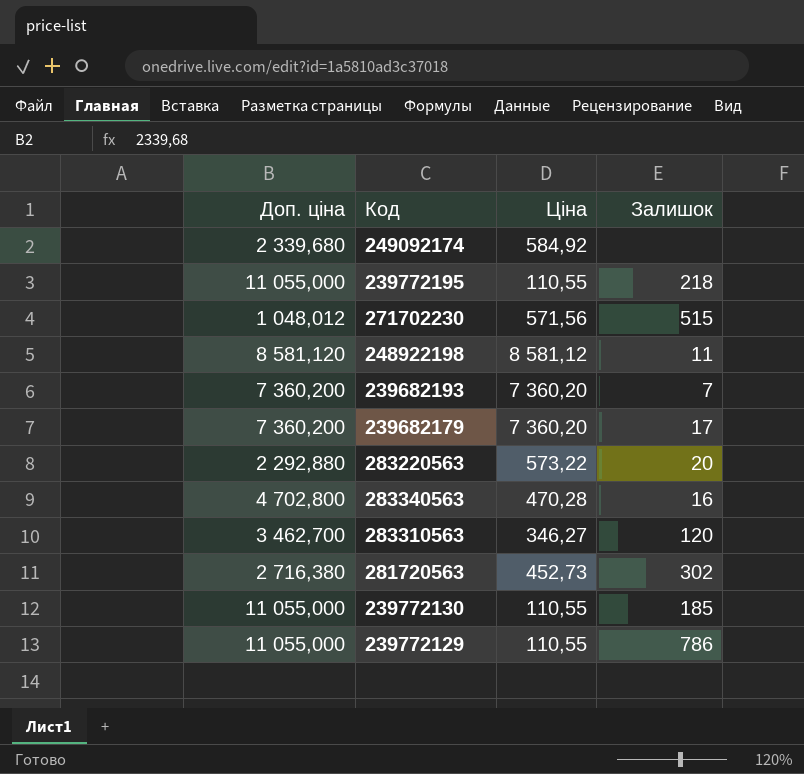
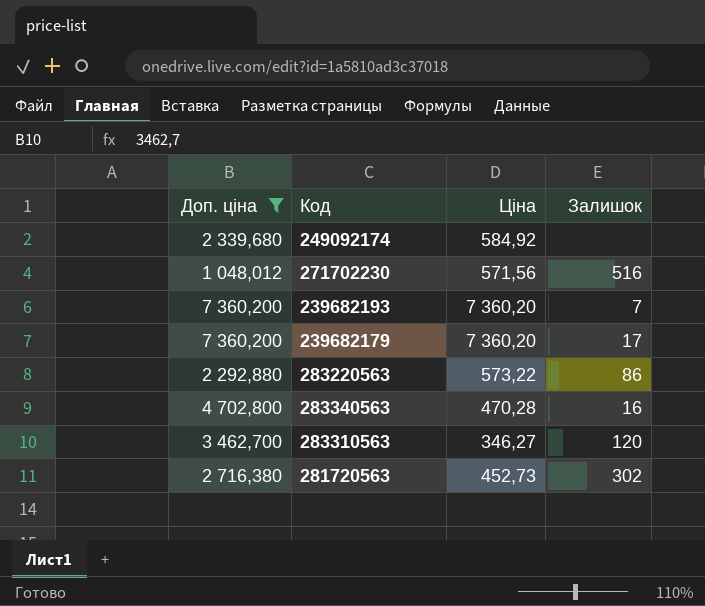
filter: none -> Доп. ціна <= 7 360,200
271702230 | Залишок: 515 -> 516
283220563 | Залишок: 20 -> 86

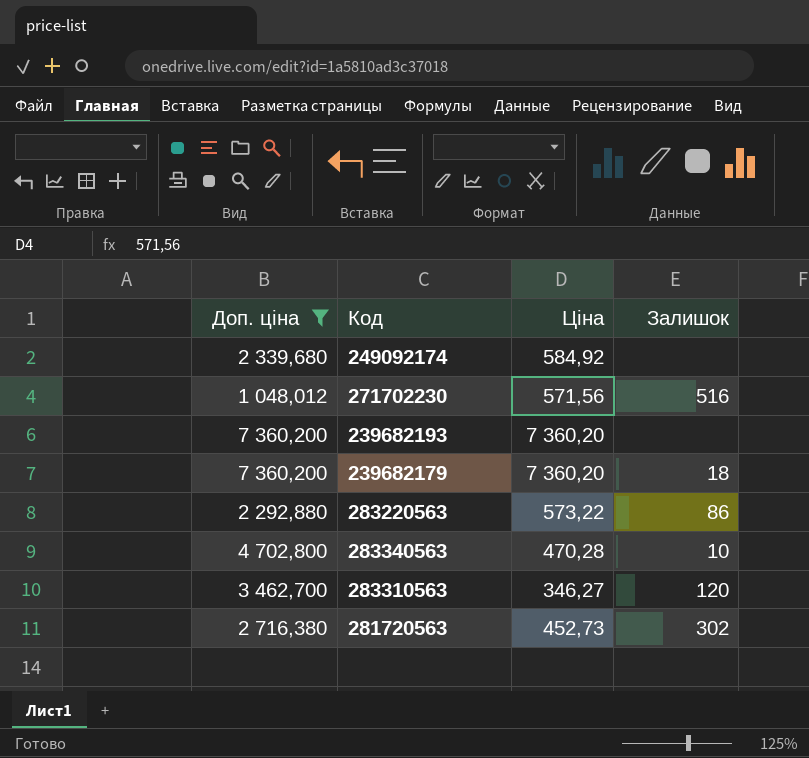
239682193 | Залишок: 7 -> none
239682179 | Залишок: 17 -> 18
283340563 | Залишок: 16 -> 10

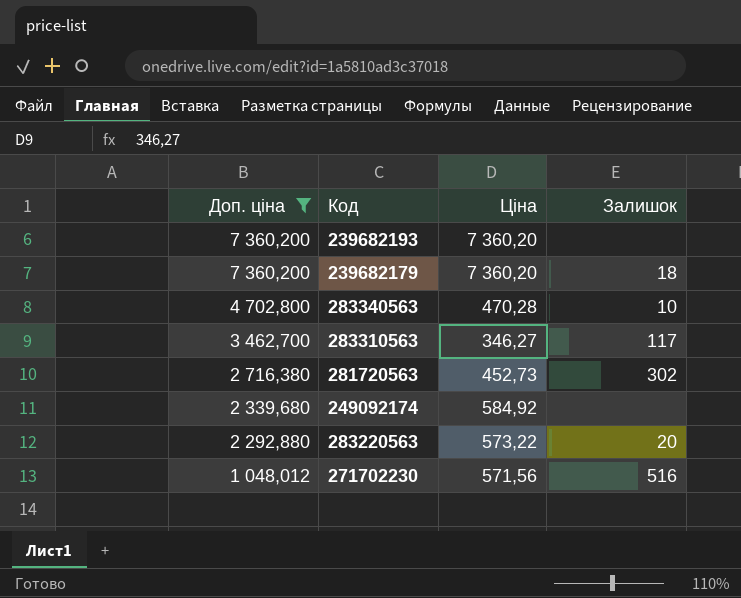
row order: none -> Доп. ціна descending
283310563 | Залишок: 120 -> 117
283220563 | Залишок: 86 -> 20

